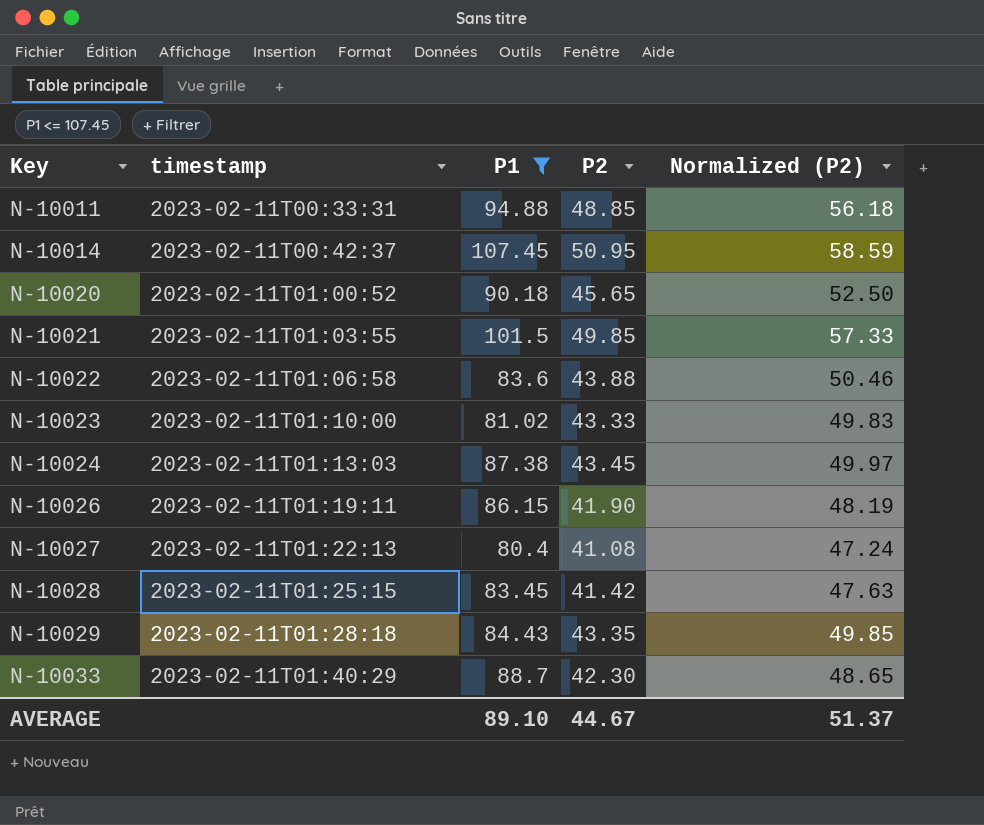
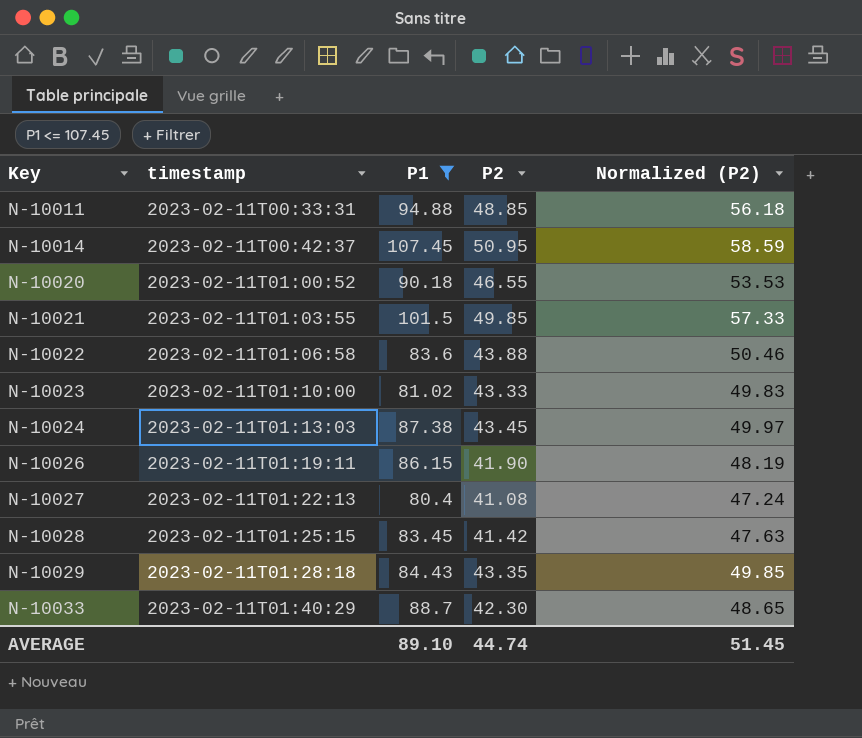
N-10020 | P2: 45.65 -> 46.55
N-10020 | Normalized (P2): 52.50 -> 53.53
AVERAGE | P2: 44.67 -> 44.74
AVERAGE | Normalized (P2): 51.37 -> 51.45

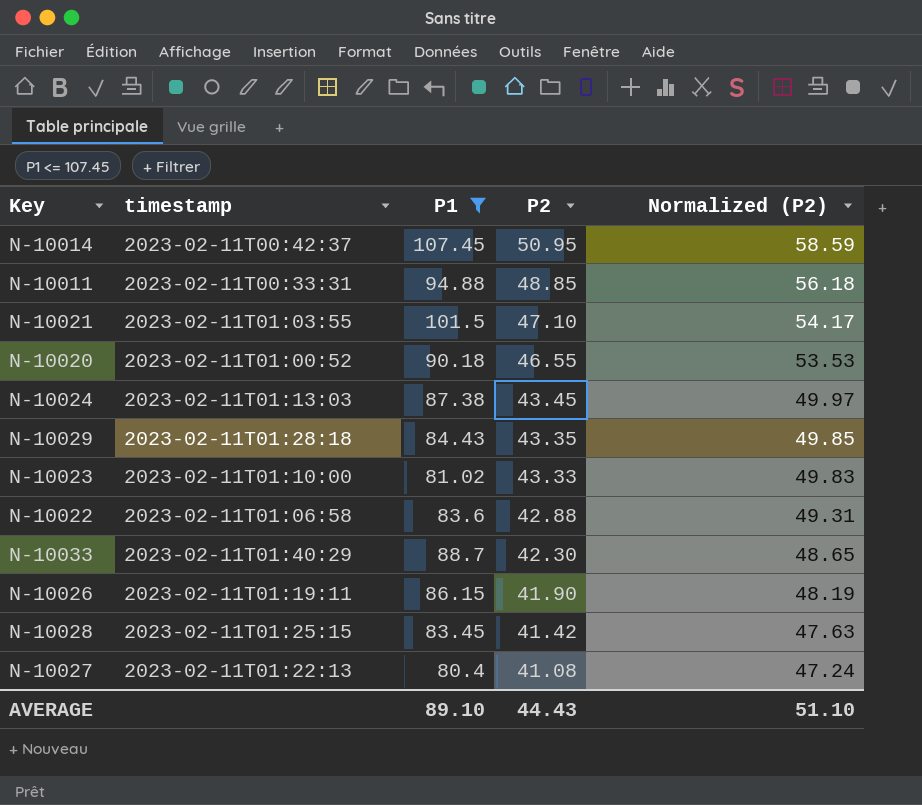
row order: Key ascending -> P2 descending
N-10021 | P2: 49.85 -> 47.10
N-10021 | Normalized (P2): 57.33 -> 54.17
N-10022 | P2: 43.88 -> 42.88
N-10022 | Normalized (P2): 50.46 -> 49.31
AVERAGE | P2: 44.74 -> 44.43
AVERAGE | Normalized (P2): 51.45 -> 51.10

